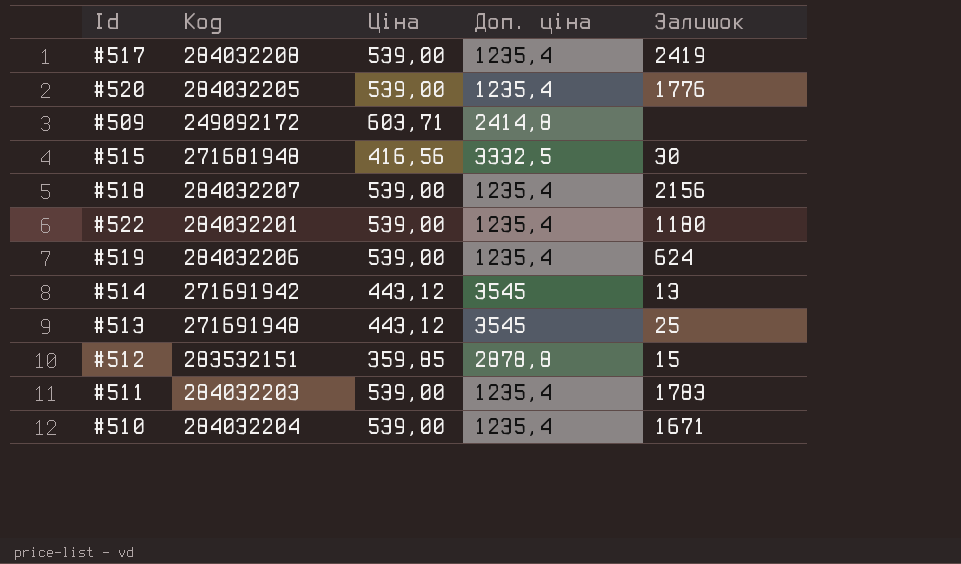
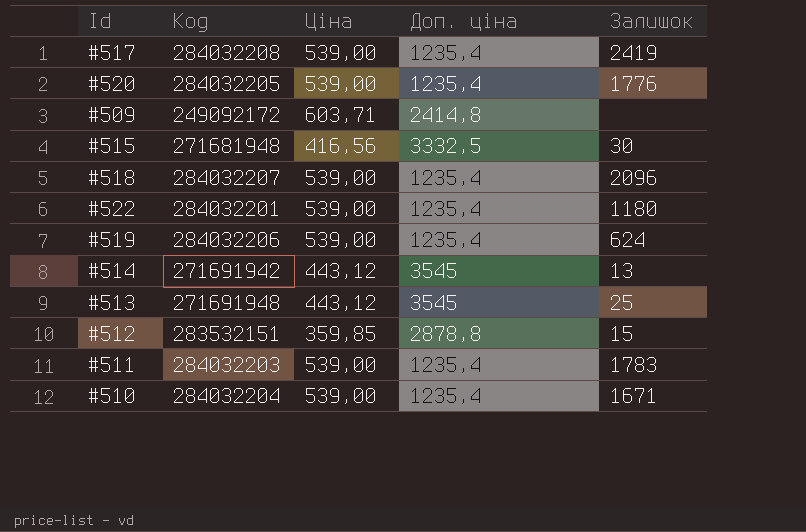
#518 | Залишок: 2156 -> 2096

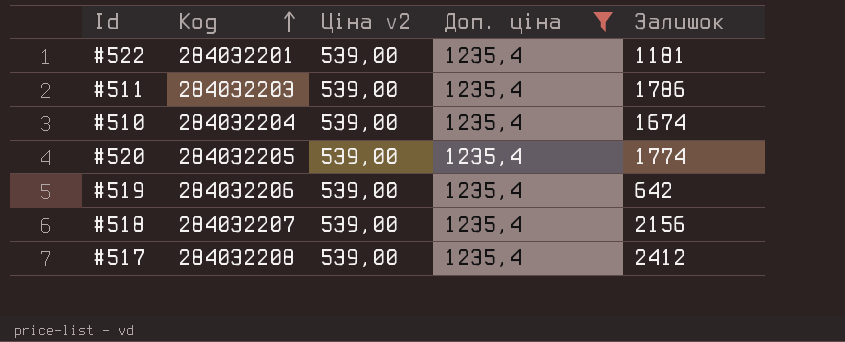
filter: none -> Доп. ціна = 1235,4
row order: none -> Код ascending
column name: Ціна -> Ціна v2
#522 | Залишок: 1180 -> 1181
#511 | Залишок: 1783 -> 1786
#510 | Залишок: 1671 -> 1674
#520 | Залишок: 1776 -> 1774
#519 | Залишок: 624 -> 642
#518 | Залишок: 2096 -> 2156
#517 | Залишок: 2419 -> 2412

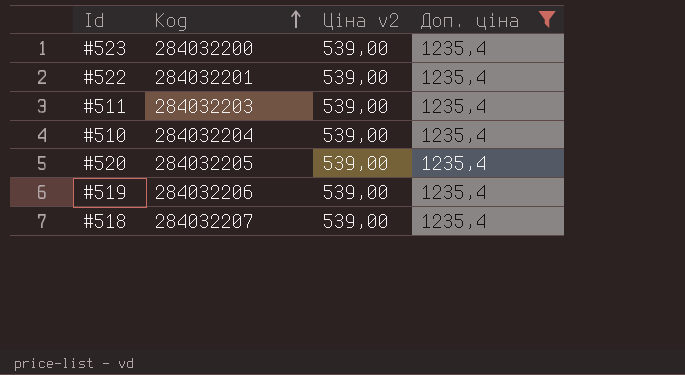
column Залишок | position: 5 -> none
row #517: 284032208 | 539,00 | 1235,4 | 2412 -> none
row #523: none -> 284032200 | 539,00 | 1235,4

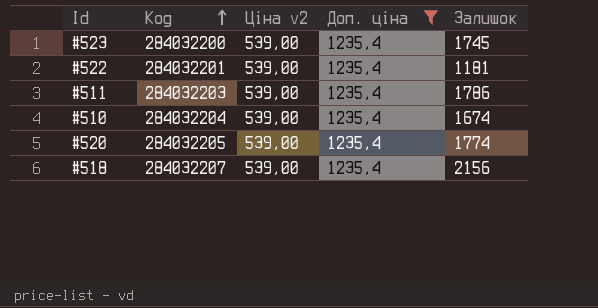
column Залишок | position: none -> 5
row #519: 284032206 | 539,00 | 1235,4 -> none

